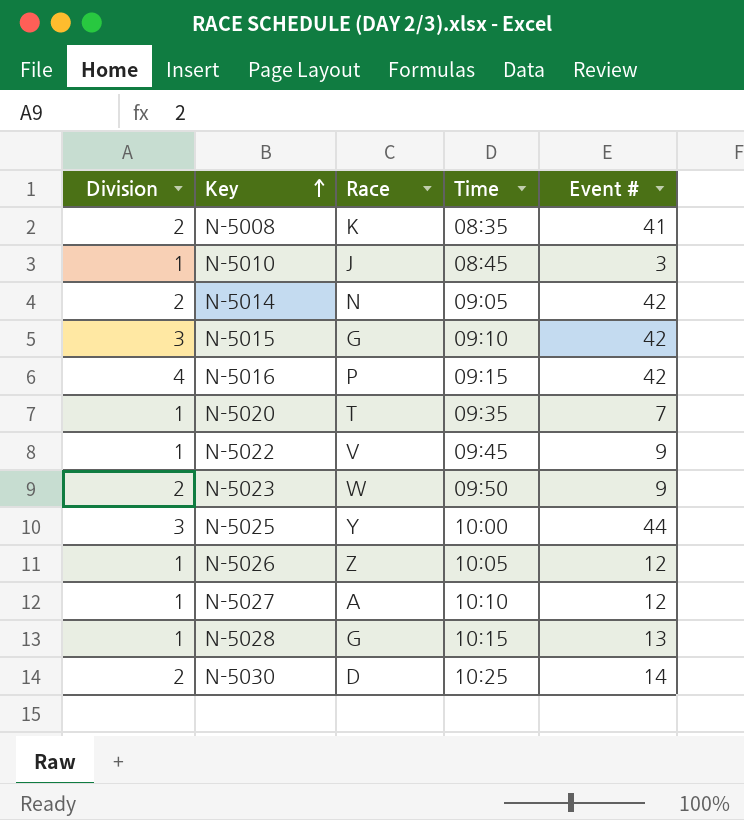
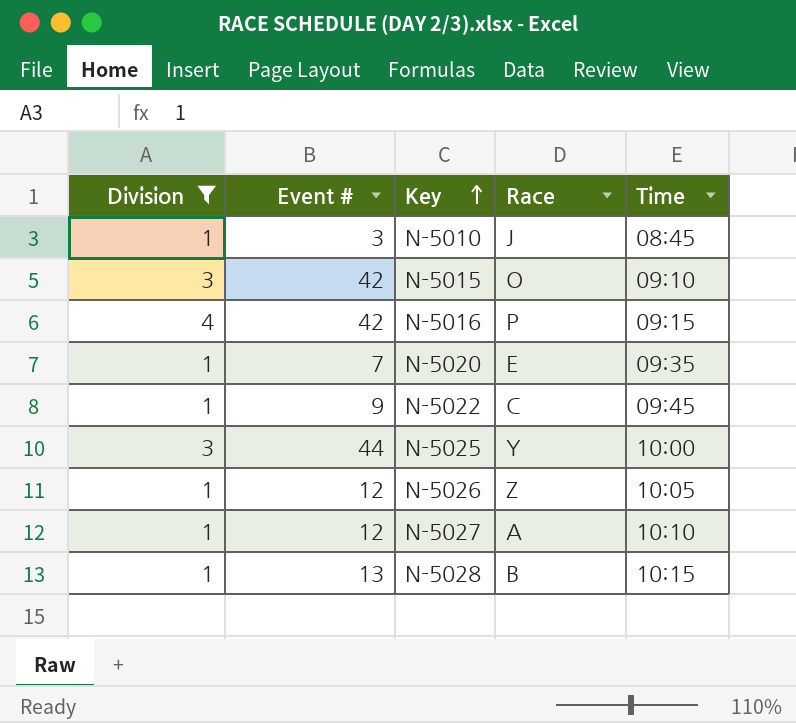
filter: none -> Division != 2
column Event # | position: 5 -> 2
N-5015 | Race: G -> O
N-5020 | Race: T -> E
N-5022 | Race: V -> C
N-5028 | Race: G -> B

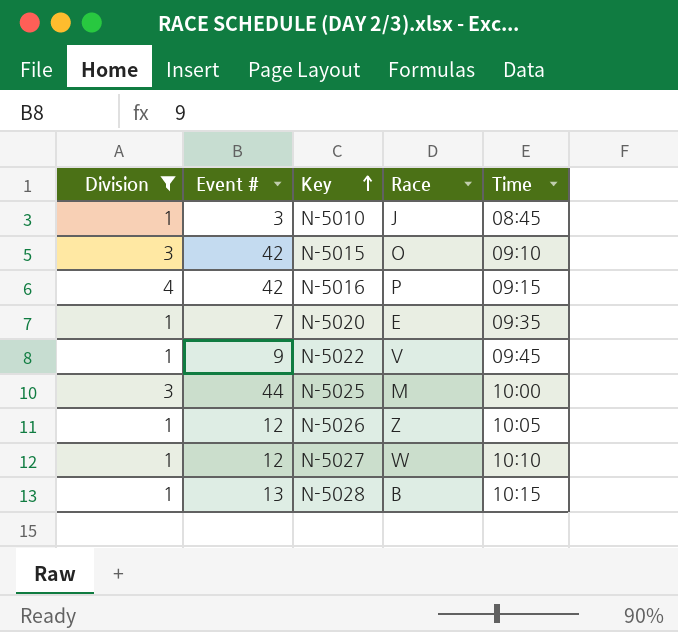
N-5022 | Race: C -> V
N-5025 | Race: Y -> M
N-5027 | Race: A -> W

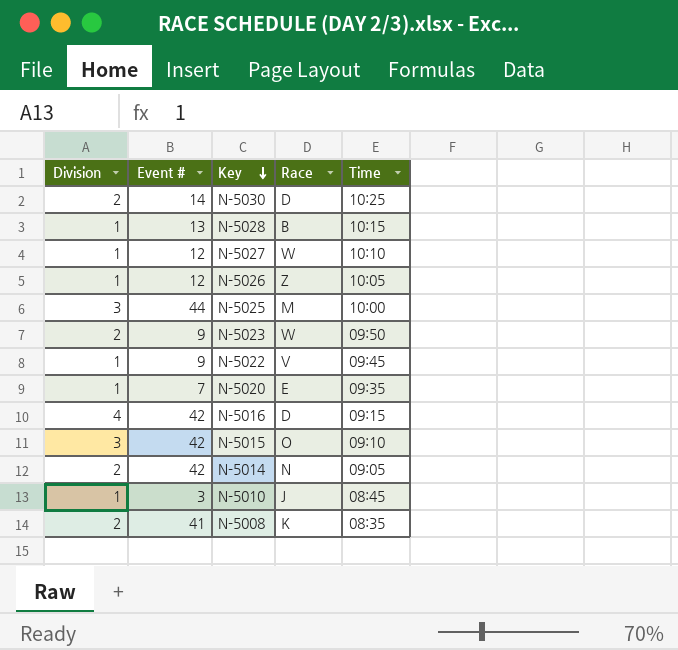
filter: Division != 2 -> none
row order: Key ascending -> Key descending
N-5016 | Race: P -> D

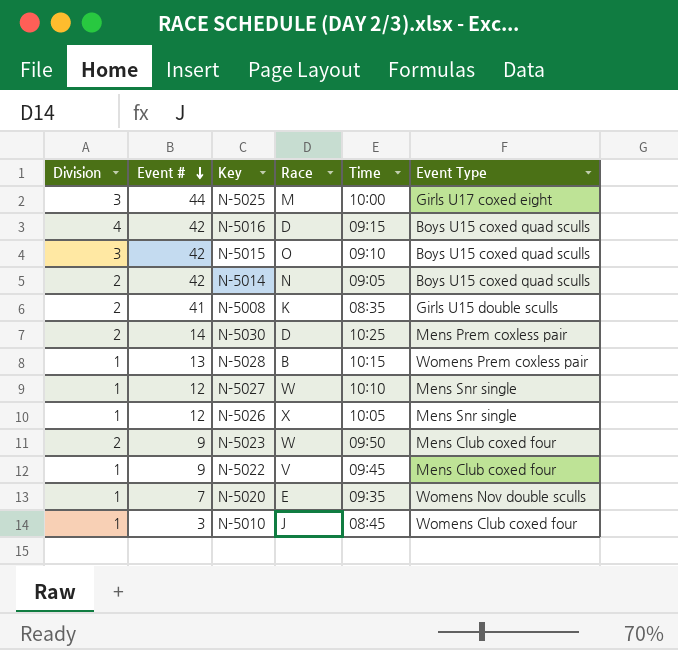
row order: Key descending -> Event # descending
column Event Type | position: none -> 6
N-5026 | Race: Z -> X

